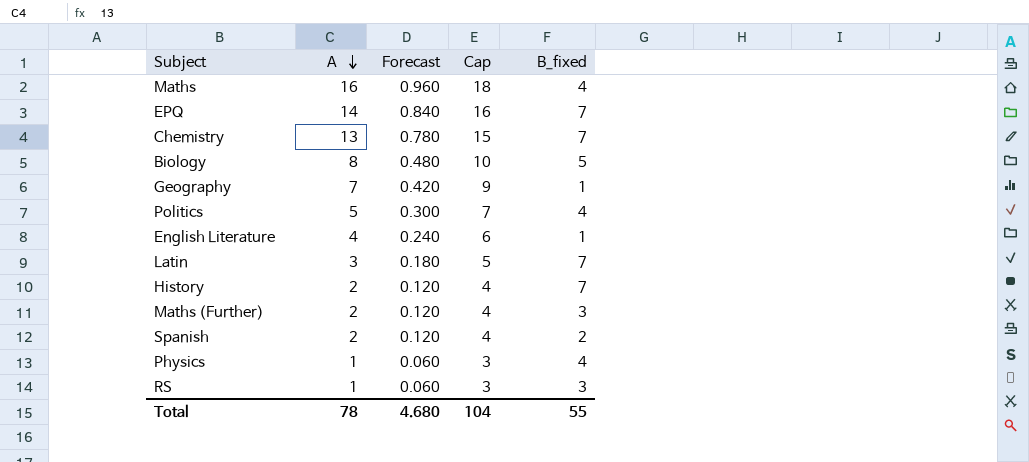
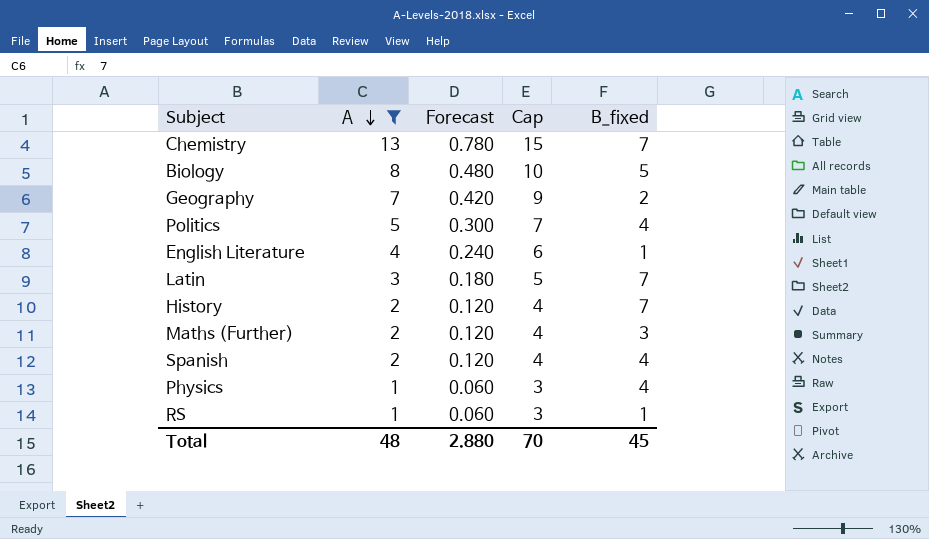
filter: none -> A <= 13
Geography | B_fixed: 1 -> 2
Spanish | B_fixed: 2 -> 4
RS | B_fixed: 3 -> 1
Total | A: 78 -> 48
Total | Forecast: 4.680 -> 2.880
Total | Cap: 104 -> 70
Total | B_fixed: 55 -> 45

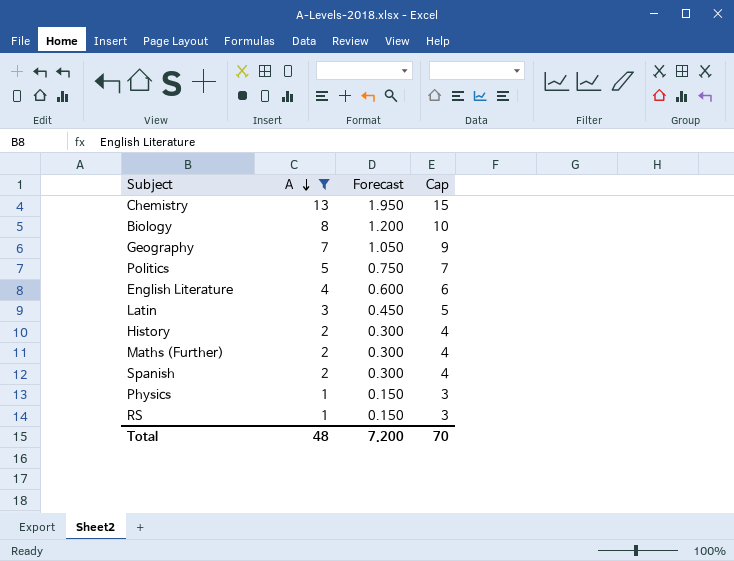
column B_fixed | position: 5 -> none
column Forecast | formula: [A] * 0.06 -> [A] * 0.15
Total | Forecast: 2.880 -> 7.200

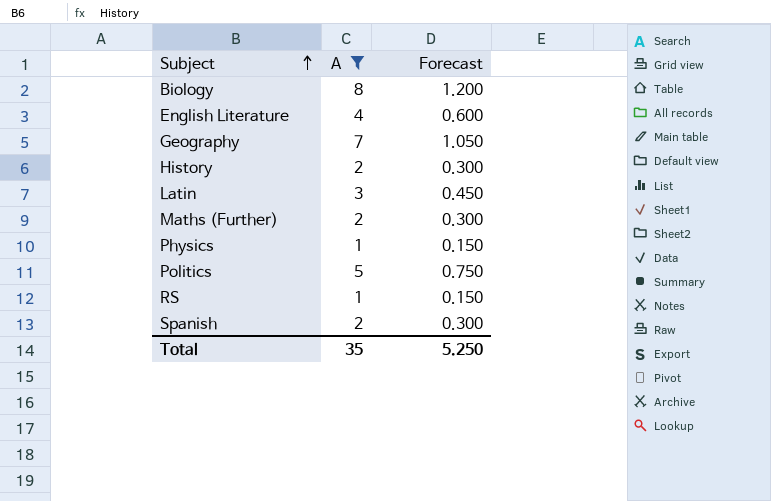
row order: A descending -> Subject ascending
column Cap | formula: [A] + 2 -> none
row Chemistry: 13 | 1.950 | 15 -> none
Total | A: 48 -> 35
Total | Forecast: 7.200 -> 5.250

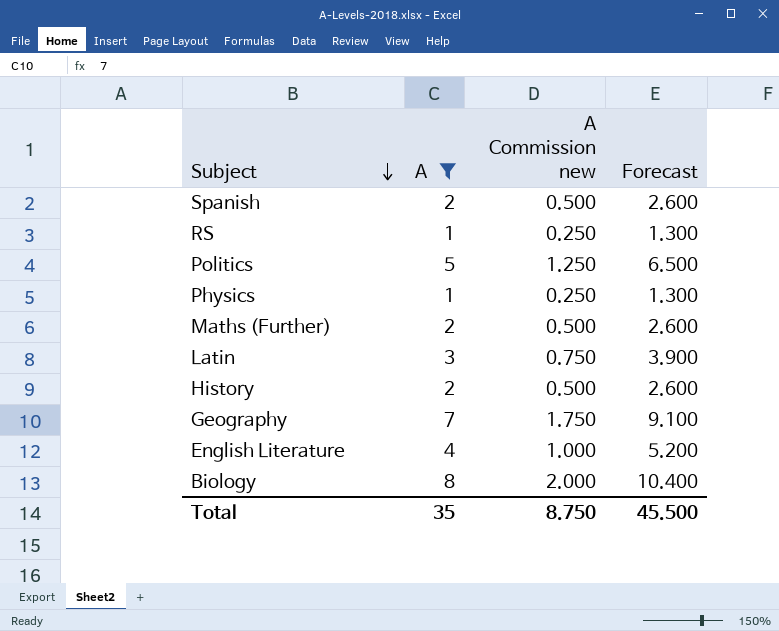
row order: Subject ascending -> Subject descending
column A Commission new | formula: none -> [A] * 0.25
column Forecast | formula: [A] * 0.15 -> [A] * 1.3
Total | Forecast: 5.250 -> 45.500

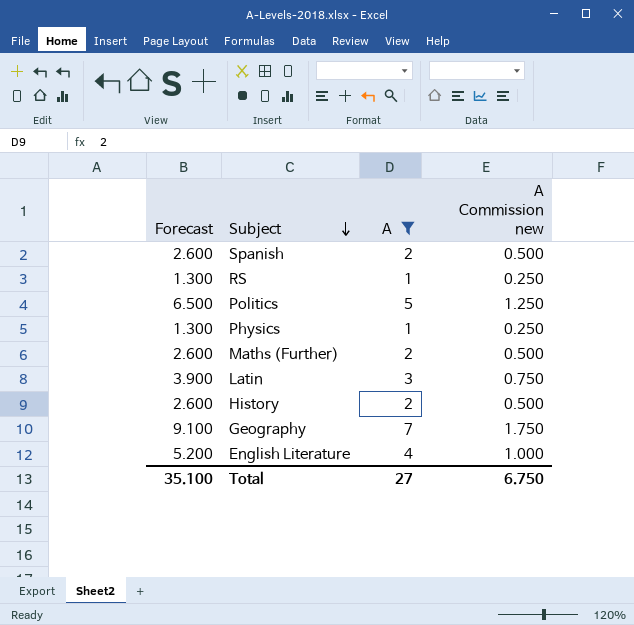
column Forecast | position: 4 -> 1
row Biology: 8 | 2.000 | 10.400 -> none
Total | Forecast: 45.500 -> 35.100
Total | A: 35 -> 27
Total | A Commission new: 8.750 -> 6.750

